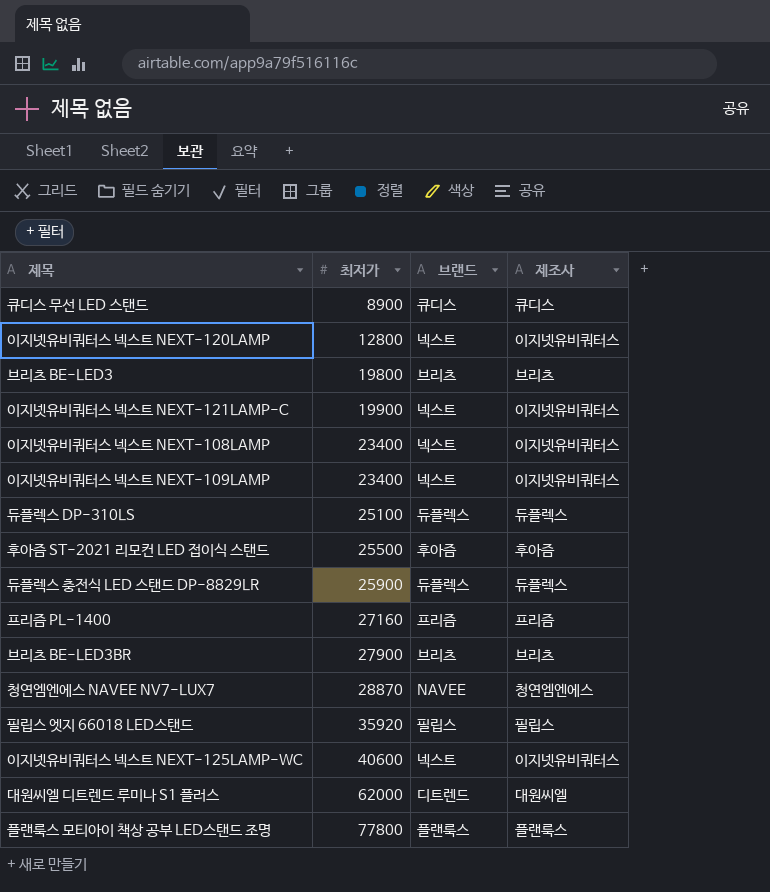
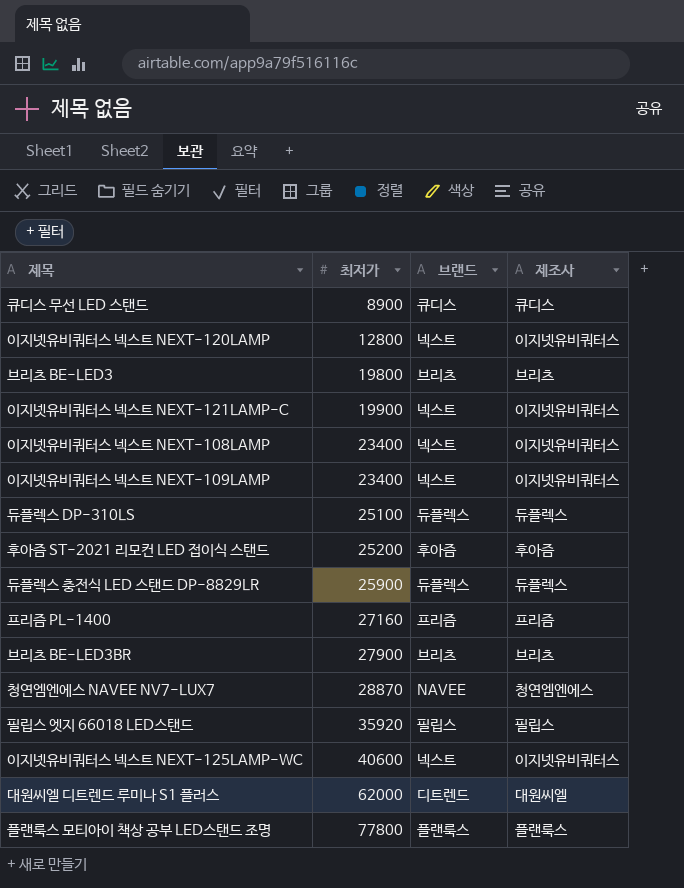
후아즘 ST-2021 리모컨 LED 접이식 스탠드 | 최저가: 25500 -> 25200

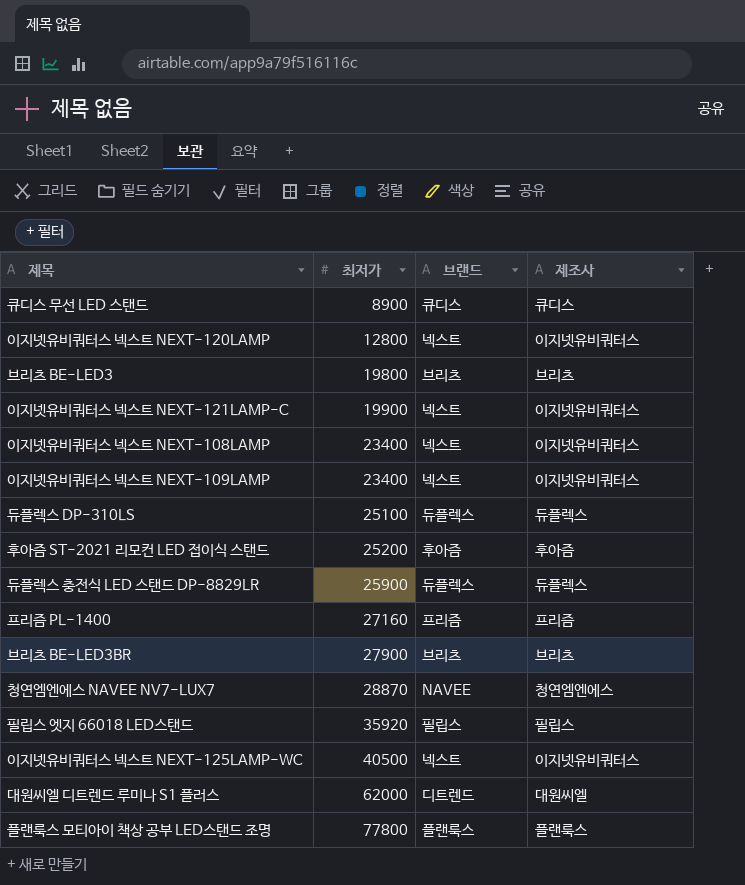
이지넷유비쿼터스 넥스트 NEXT-125LAMP-WC | 최저가: 40600 -> 40500

